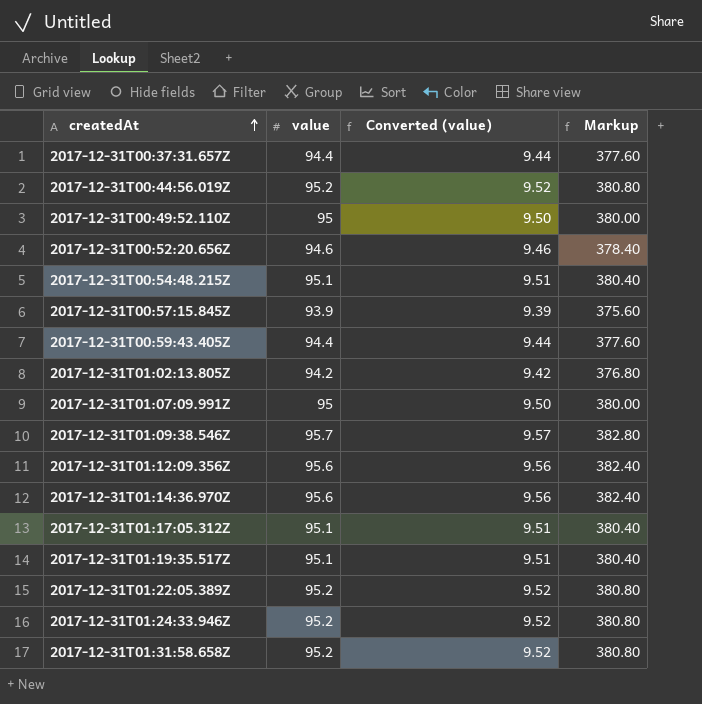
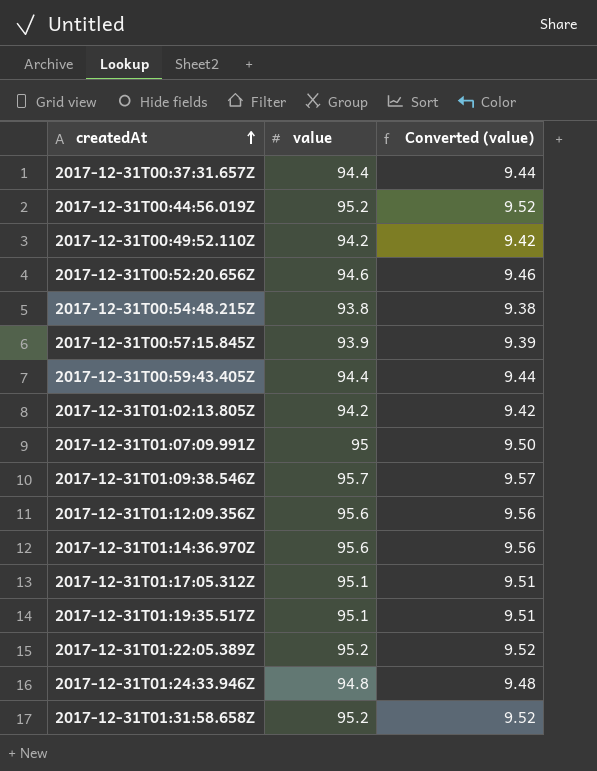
column Markup | formula: [value] * 4 -> none
2017-12-31T00:49:52.110Z | value: 95 -> 94.2
2017-12-31T00:49:52.110Z | Converted (value): 9.50 -> 9.42
2017-12-31T00:54:48.215Z | value: 95.1 -> 93.8
2017-12-31T00:54:48.215Z | Converted (value): 9.51 -> 9.38
2017-12-31T01:24:33.946Z | value: 95.2 -> 94.8
2017-12-31T01:24:33.946Z | Converted (value): 9.52 -> 9.48

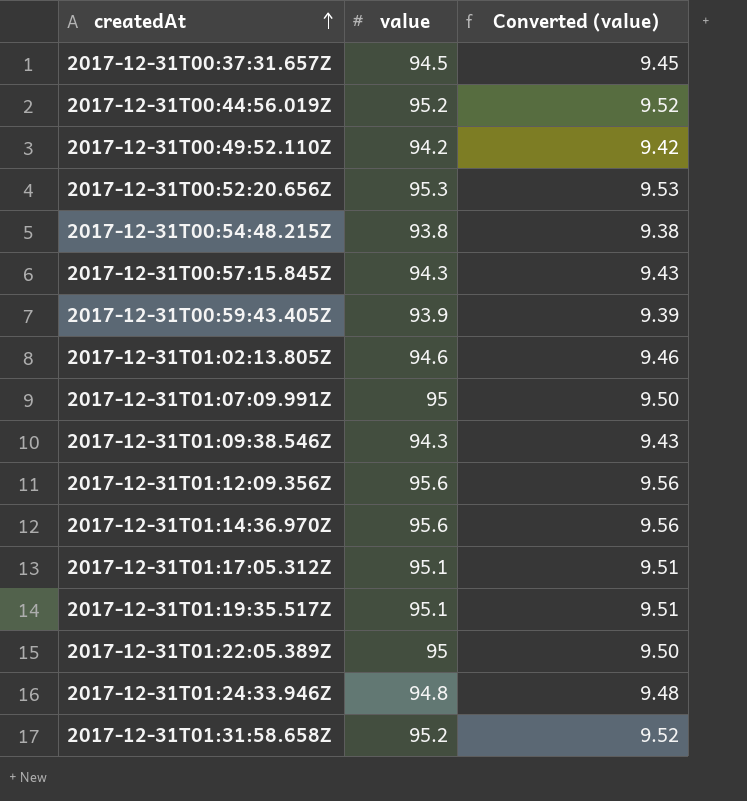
2017-12-31T00:37:31.657Z | value: 94.4 -> 94.5
2017-12-31T00:37:31.657Z | Converted (value): 9.44 -> 9.45
2017-12-31T00:52:20.656Z | value: 94.6 -> 95.3
2017-12-31T00:52:20.656Z | Converted (value): 9.46 -> 9.53
2017-12-31T00:57:15.845Z | value: 93.9 -> 94.3
2017-12-31T00:57:15.845Z | Converted (value): 9.39 -> 9.43
2017-12-31T00:59:43.405Z | value: 94.4 -> 93.9
2017-12-31T00:59:43.405Z | Converted (value): 9.44 -> 9.39
2017-12-31T01:02:13.805Z | value: 94.2 -> 94.6
2017-12-31T01:02:13.805Z | Converted (value): 9.42 -> 9.46
2017-12-31T01:09:38.546Z | value: 95.7 -> 94.3
2017-12-31T01:09:38.546Z | Converted (value): 9.57 -> 9.43
2017-12-31T01:22:05.389Z | value: 95.2 -> 95
2017-12-31T01:22:05.389Z | Converted (value): 9.52 -> 9.50

